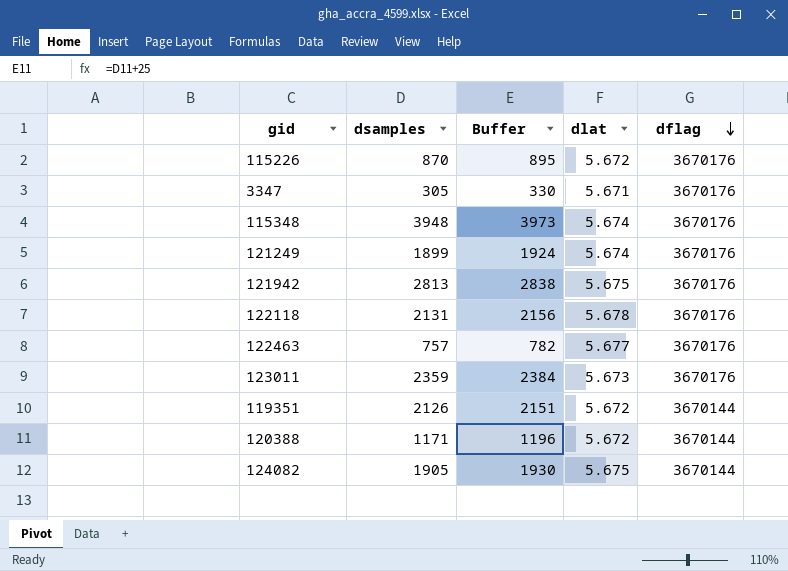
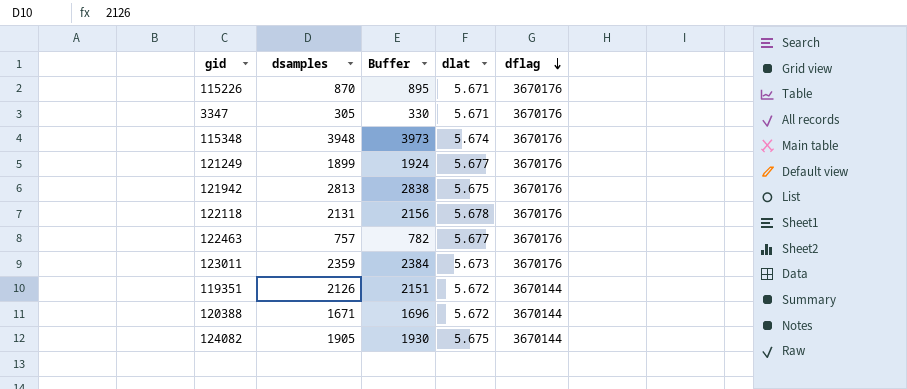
115226 | dlat: 5.672 -> 5.671
121249 | dlat: 5.674 -> 5.677
120388 | dsamples: 1171 -> 1671
120388 | Buffer: 1196 -> 1696

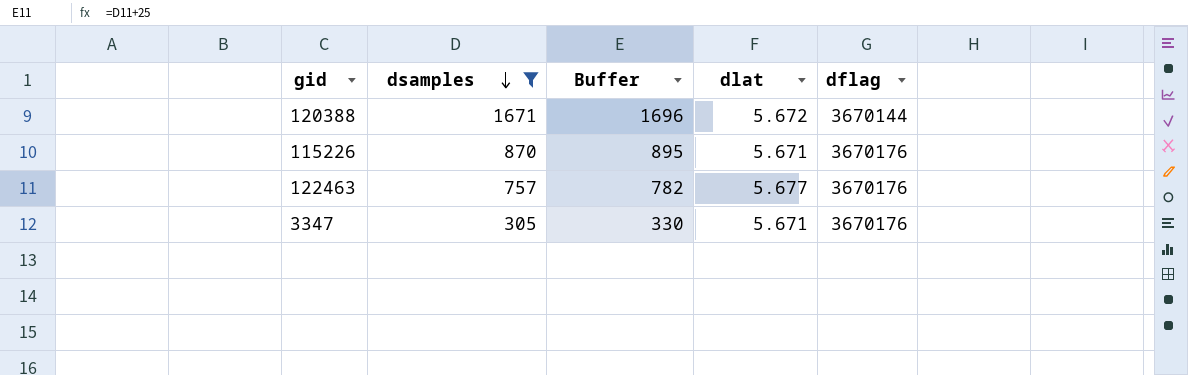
filter: none -> dsamples <= 1671
row order: dflag descending -> dsamples descending

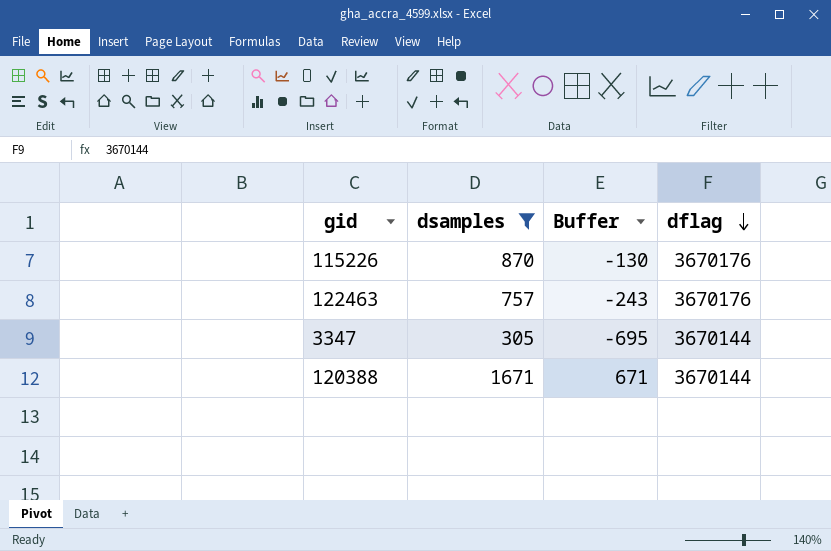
row order: dsamples descending -> dflag descending
column dlat | position: 4 -> none
column Buffer | formula: [dsamples] + 25 -> [dsamples] - 1000
3347 | dflag: 3670176 -> 3670144

